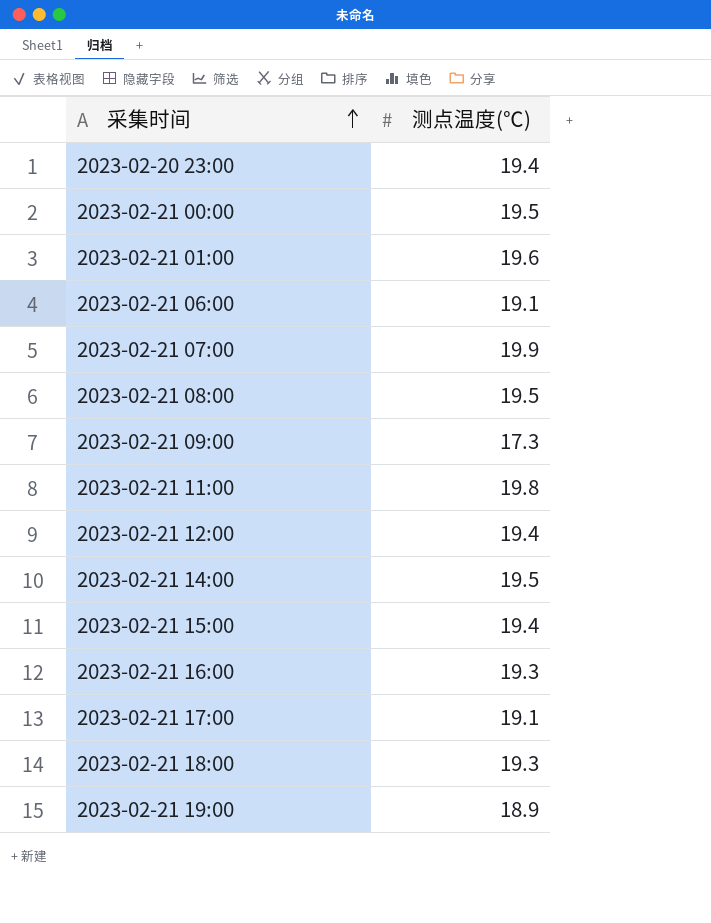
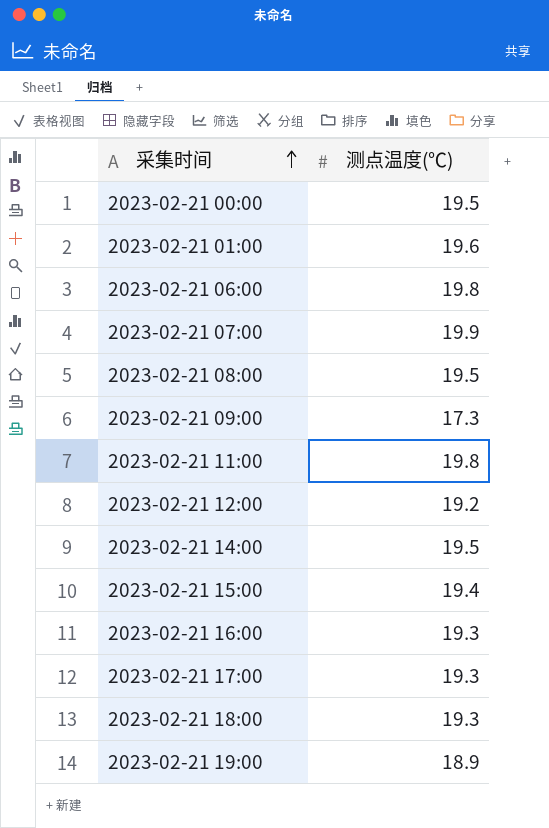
row 2023-02-20 23:00: 19.4 -> none
2023-02-21 06:00 | 测点温度(℃): 19.1 -> 19.8
2023-02-21 12:00 | 测点温度(℃): 19.4 -> 19.2
2023-02-21 17:00 | 测点温度(℃): 19.1 -> 19.3

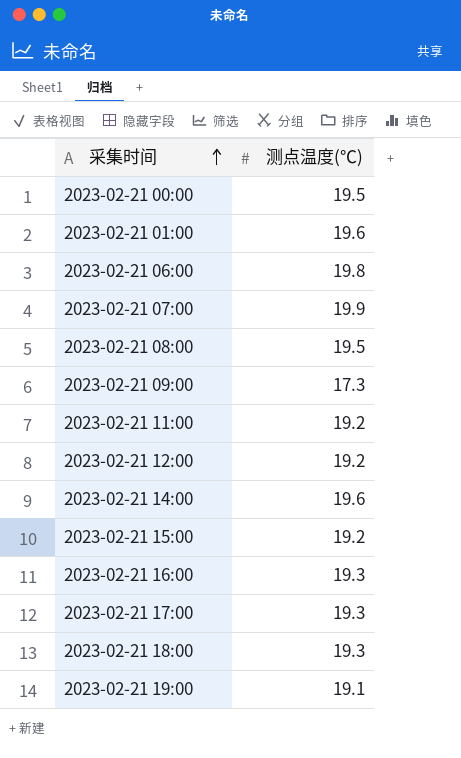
2023-02-21 11:00 | 测点温度(℃): 19.8 -> 19.2
2023-02-21 14:00 | 测点温度(℃): 19.5 -> 19.6
2023-02-21 15:00 | 测点温度(℃): 19.4 -> 19.2
2023-02-21 19:00 | 测点温度(℃): 18.9 -> 19.1

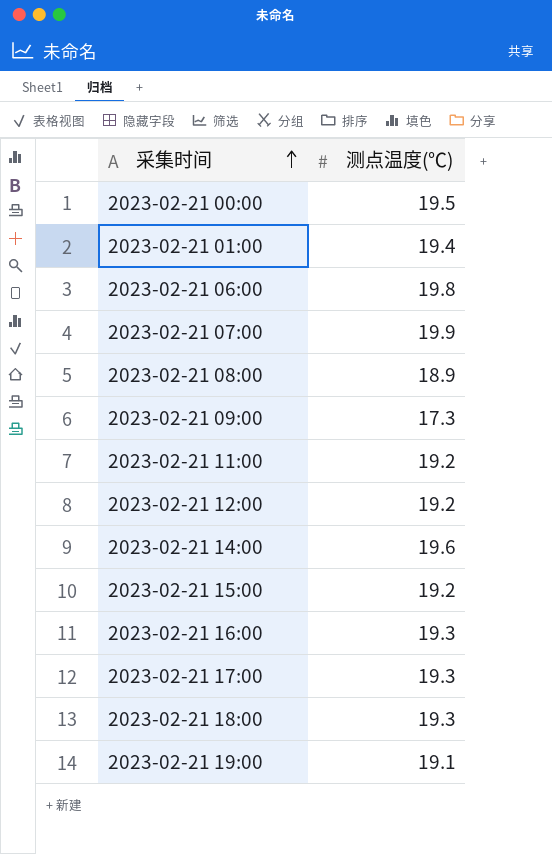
2023-02-21 01:00 | 测点温度(℃): 19.6 -> 19.4
2023-02-21 08:00 | 测点温度(℃): 19.5 -> 18.9

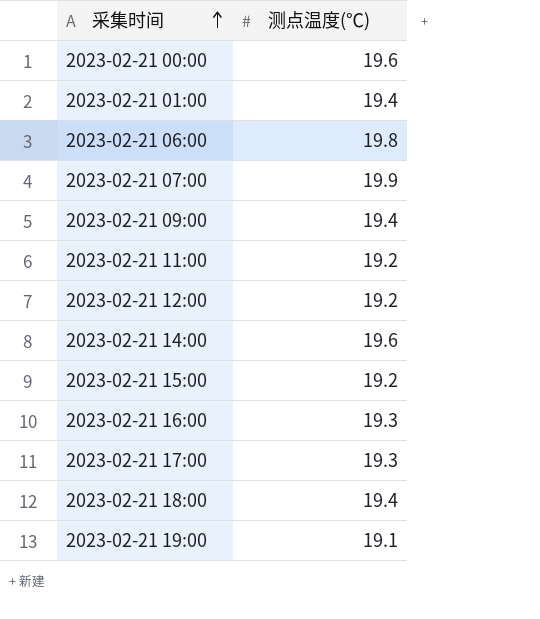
row 2023-02-21 08:00: 18.9 -> none
2023-02-21 00:00 | 测点温度(℃): 19.5 -> 19.6
2023-02-21 09:00 | 测点温度(℃): 17.3 -> 19.4
2023-02-21 18:00 | 测点温度(℃): 19.3 -> 19.4

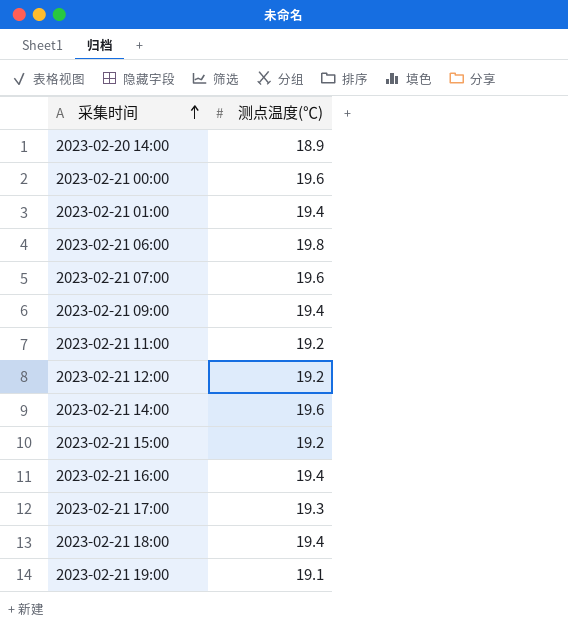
row 2023-02-20 14:00: none -> 18.9
2023-02-21 07:00 | 测点温度(℃): 19.9 -> 19.6
2023-02-21 16:00 | 测点温度(℃): 19.3 -> 19.4

